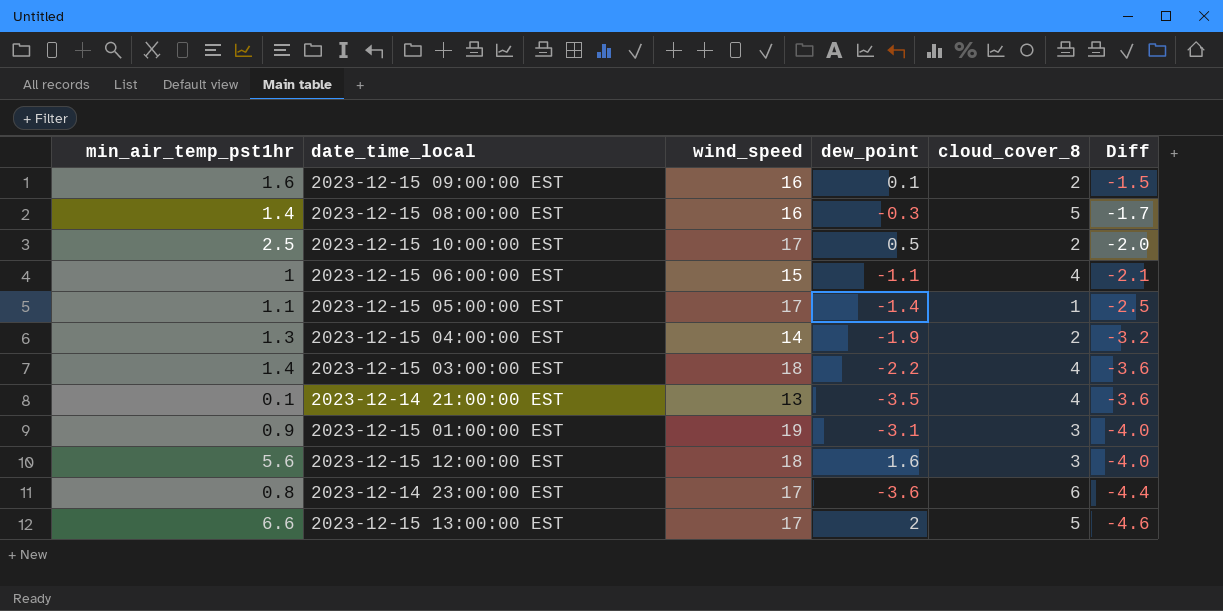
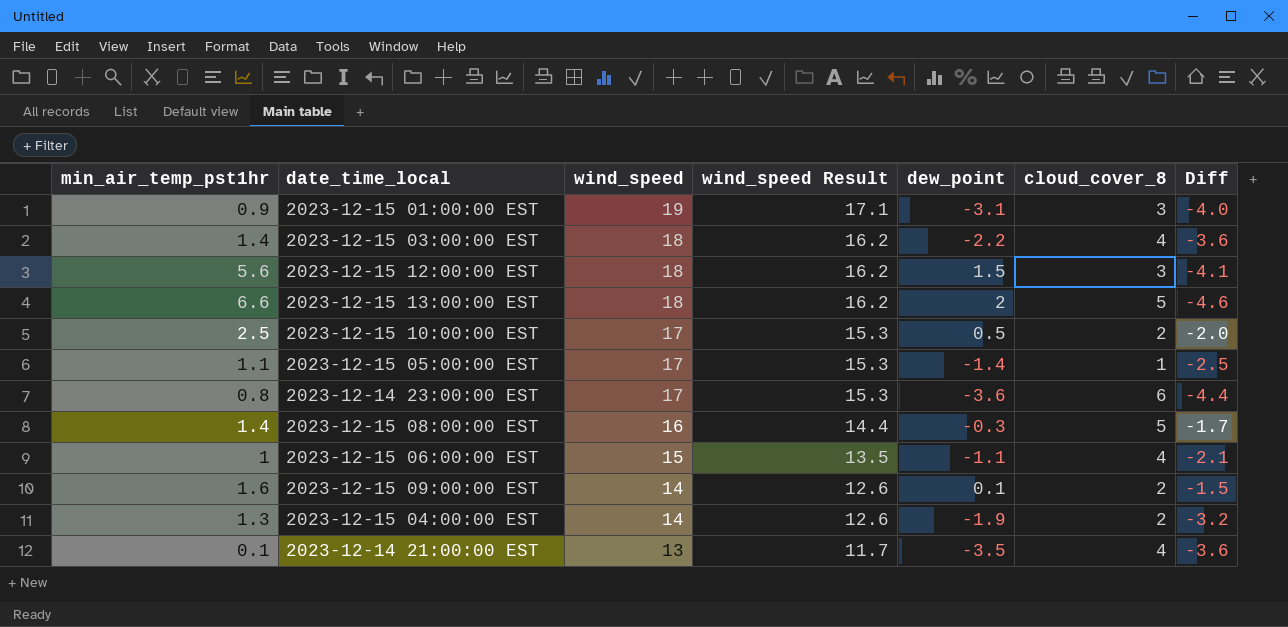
row order: Diff descending -> wind_speed descending
column wind_speed Result | formula: none -> [wind_speed] * 0.9
2023-12-15 12:00:00 EST | dew_point: 1.6 -> 1.5
2023-12-15 12:00:00 EST | Diff: -4.0 -> -4.1
2023-12-15 13:00:00 EST | wind_speed: 17 -> 18
2023-12-15 09:00:00 EST | wind_speed: 16 -> 14

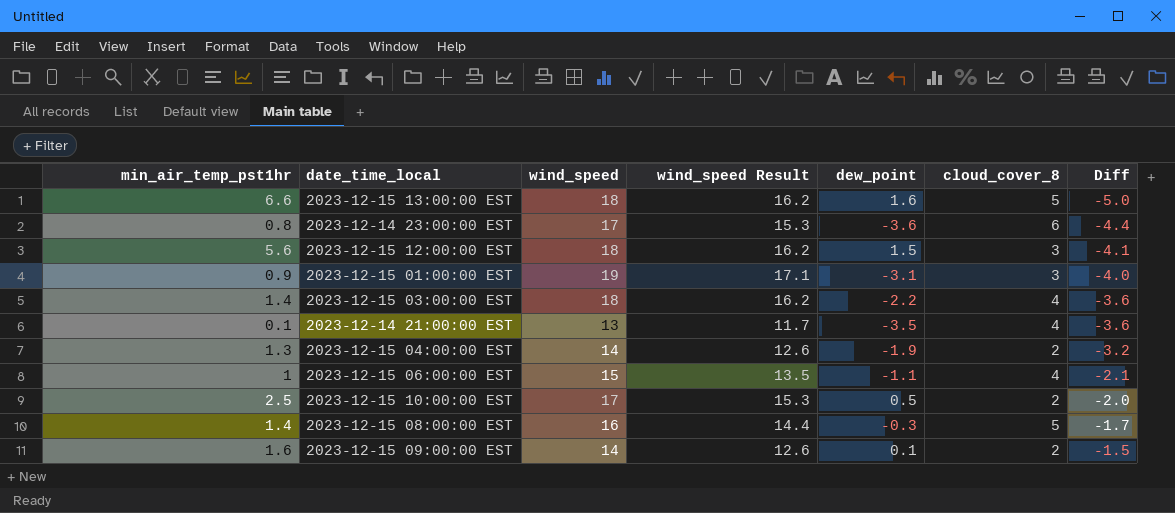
row order: wind_speed descending -> Diff ascending
row 2023-12-15 05:00:00 EST: 1.1 | 17 | 15.3 | -1.4 | 1 | -2.5 -> none
2023-12-15 13:00:00 EST | dew_point: 2 -> 1.6
2023-12-15 13:00:00 EST | Diff: -4.6 -> -5.0

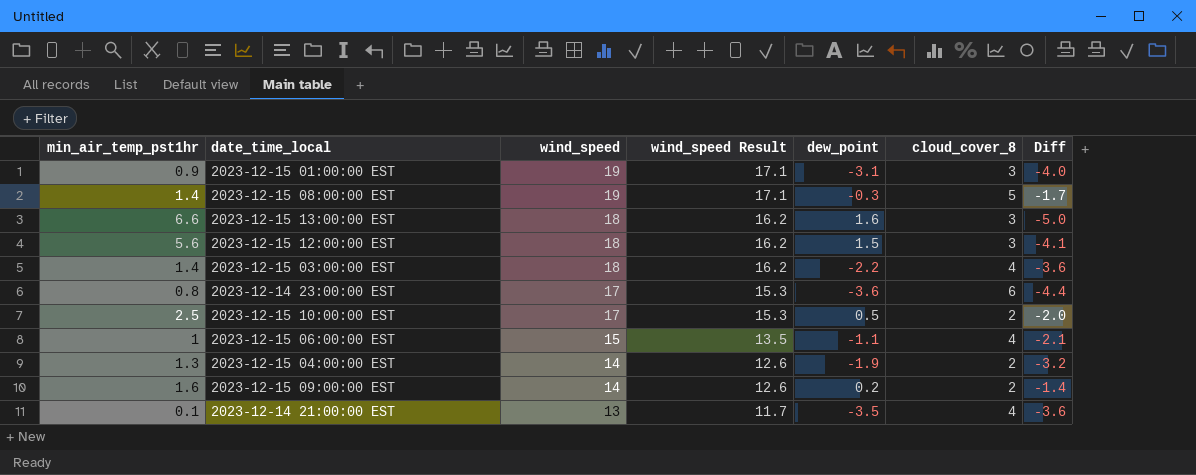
row order: Diff ascending -> wind_speed descending
2023-12-15 08:00:00 EST | wind_speed: 16 -> 19
2023-12-15 08:00:00 EST | wind_speed Result: 14.4 -> 17.1
2023-12-15 13:00:00 EST | cloud_cover_8: 5 -> 3
2023-12-15 09:00:00 EST | dew_point: 0.1 -> 0.2
2023-12-15 09:00:00 EST | Diff: -1.5 -> -1.4

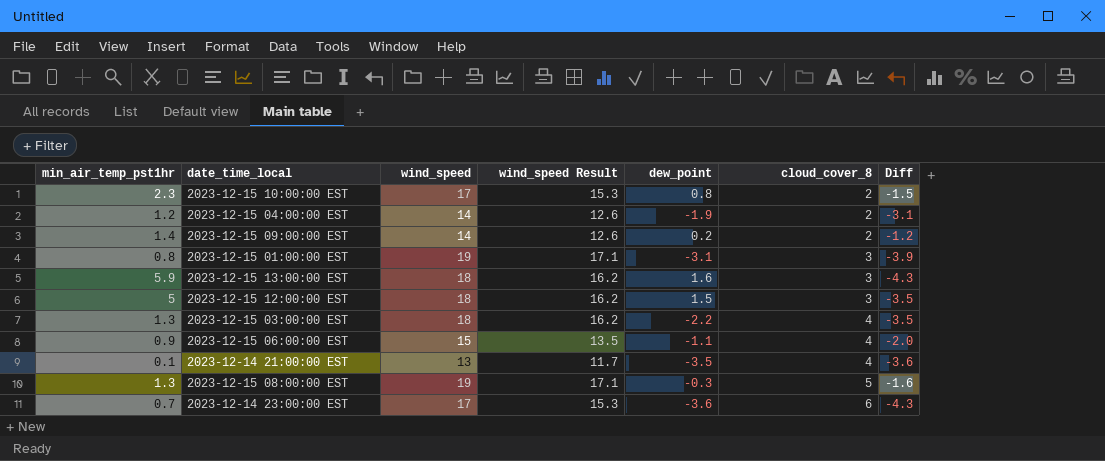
row order: wind_speed descending -> cloud_cover_8 ascending
2023-12-15 10:00:00 EST | min_air_temp_pst1hr: 2.5 -> 2.3
2023-12-15 10:00:00 EST | dew_point: 0.5 -> 0.8
2023-12-15 10:00:00 EST | Diff: -2.0 -> -1.5
2023-12-15 04:00:00 EST | min_air_temp_pst1hr: 1.3 -> 1.2
2023-12-15 04:00:00 EST | Diff: -3.2 -> -3.1
2023-12-15 09:00:00 EST | min_air_temp_pst1hr: 1.6 -> 1.4
2023-12-15 09:00:00 EST | Diff: -1.4 -> -1.2
2023-12-15 01:00:00 EST | min_air_temp_pst1hr: 0.9 -> 0.8
2023-12-15 01:00:00 EST | Diff: -4.0 -> -3.9
2023-12-15 13:00:00 EST | min_air_temp_pst1hr: 6.6 -> 5.9
2023-12-15 13:00:00 EST | Diff: -5.0 -> -4.3
2023-12-15 12:00:00 EST | min_air_temp_pst1hr: 5.6 -> 5
2023-12-15 12:00:00 EST | Diff: -4.1 -> -3.5
2023-12-15 03:00:00 EST | min_air_temp_pst1hr: 1.4 -> 1.3
2023-12-15 03:00:00 EST | Diff: -3.6 -> -3.5
2023-12-15 06:00:00 EST | min_air_temp_pst1hr: 1 -> 0.9
2023-12-15 06:00:00 EST | Diff: -2.1 -> -2.0
2023-12-15 08:00:00 EST | min_air_temp_pst1hr: 1.4 -> 1.3
2023-12-15 08:00:00 EST | Diff: -1.7 -> -1.6
2023-12-14 23:00:00 EST | min_air_temp_pst1hr: 0.8 -> 0.7
2023-12-14 23:00:00 EST | Diff: -4.4 -> -4.3

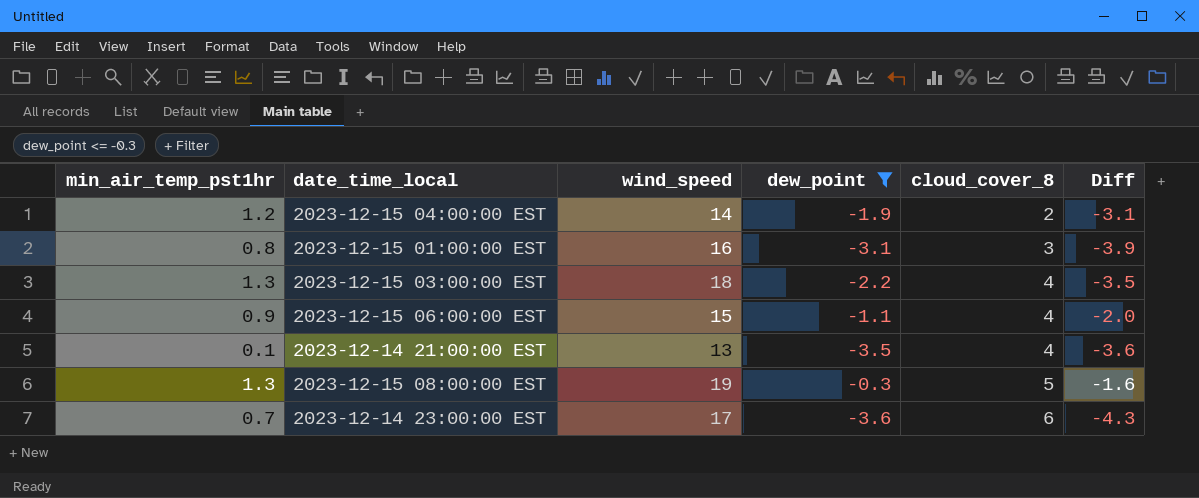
filter: none -> dew_point <= -0.3
column wind_speed Result | formula: [wind_speed] * 0.9 -> none
2023-12-15 01:00:00 EST | wind_speed: 19 -> 16

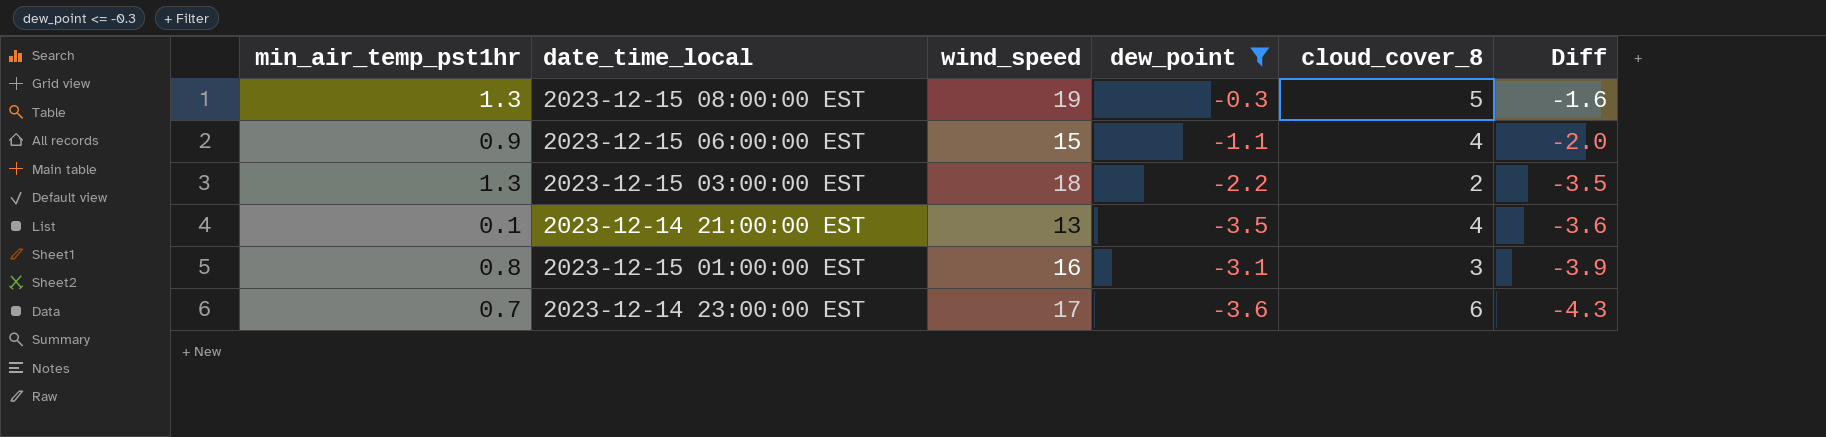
row order: cloud_cover_8 ascending -> Diff descending
row 2023-12-15 04:00:00 EST: 1.2 | 14 | -1.9 | 2 | -3.1 -> none
2023-12-15 03:00:00 EST | cloud_cover_8: 4 -> 2

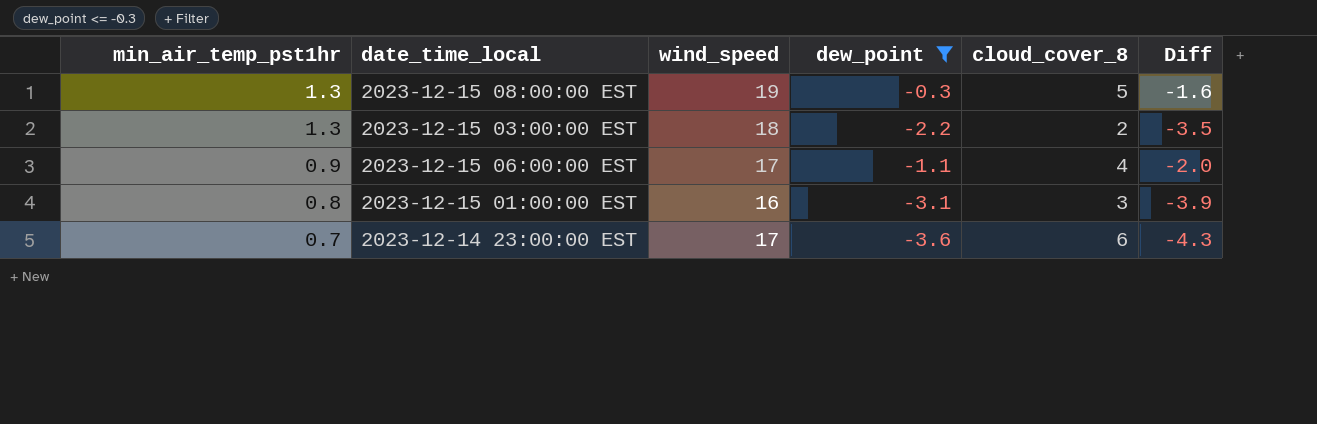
row order: Diff descending -> min_air_temp_pst1hr descending
row 2023-12-14 21:00:00 EST: 0.1 | 13 | -3.5 | 4 | -3.6 -> none
2023-12-15 06:00:00 EST | wind_speed: 15 -> 17

